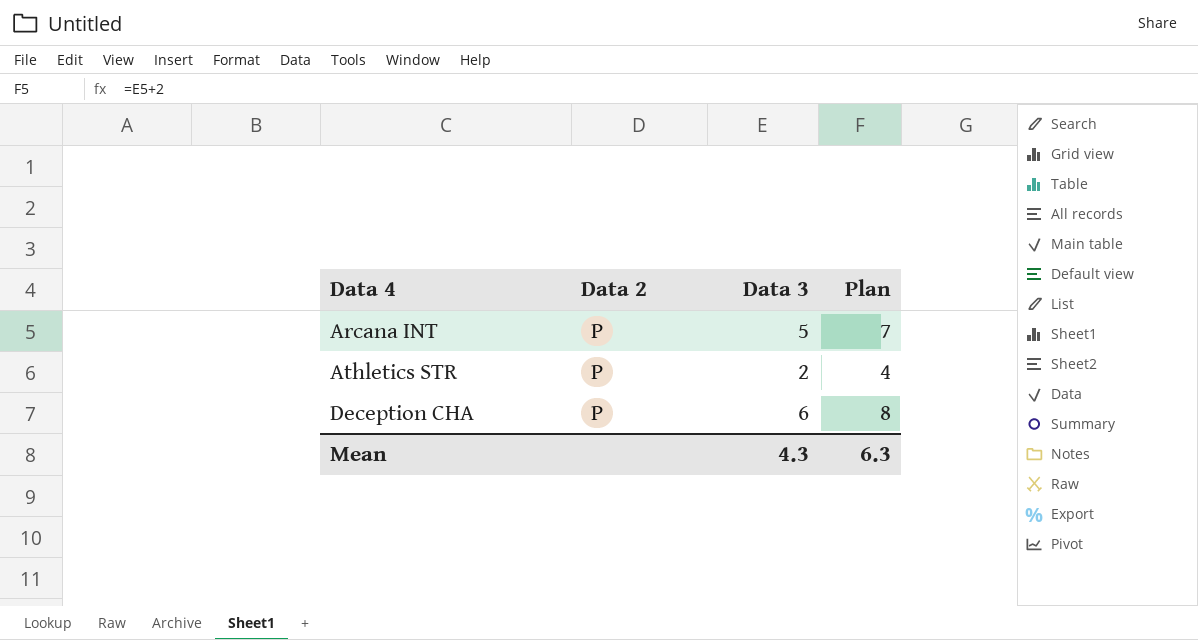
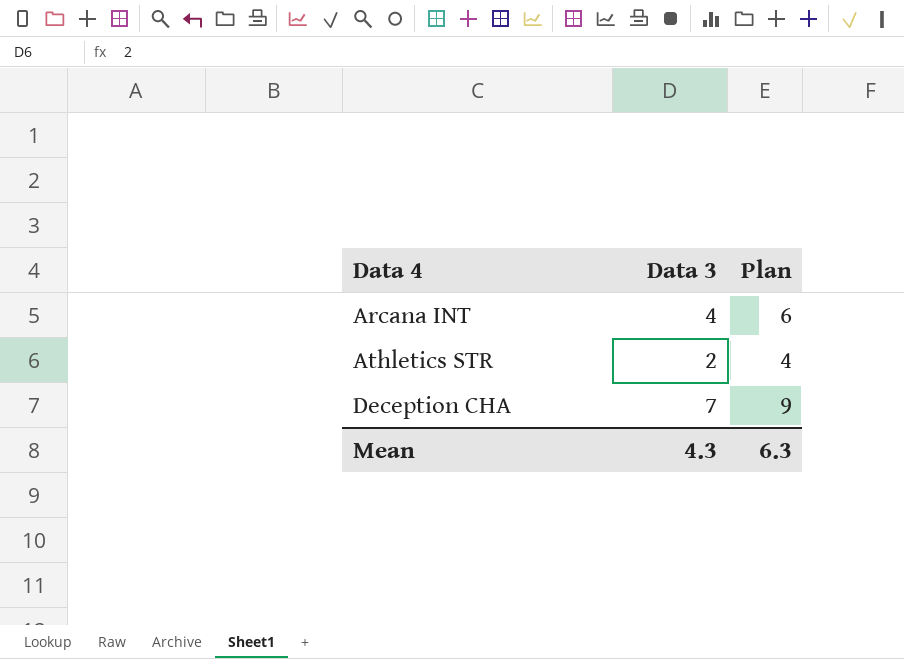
column Data 2 | position: 2 -> none
Arcana INT | Data 3: 5 -> 4
Arcana INT | Plan: 7 -> 6
Deception CHA | Data 3: 6 -> 7
Deception CHA | Plan: 8 -> 9

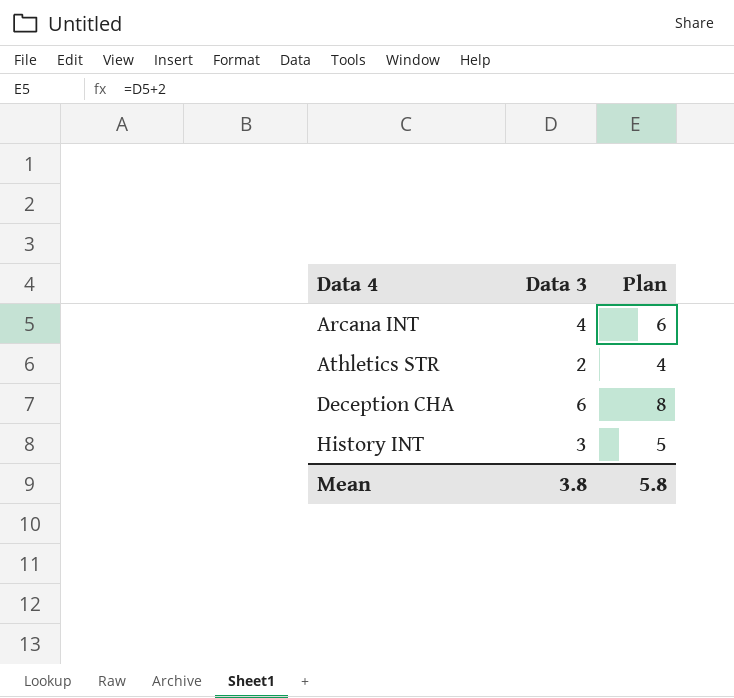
Deception CHA | Data 3: 7 -> 6
Deception CHA | Plan: 9 -> 8
row History INT: none -> 3 | 5
Mean | Data 3: 4.3 -> 3.8
Mean | Plan: 6.3 -> 5.8

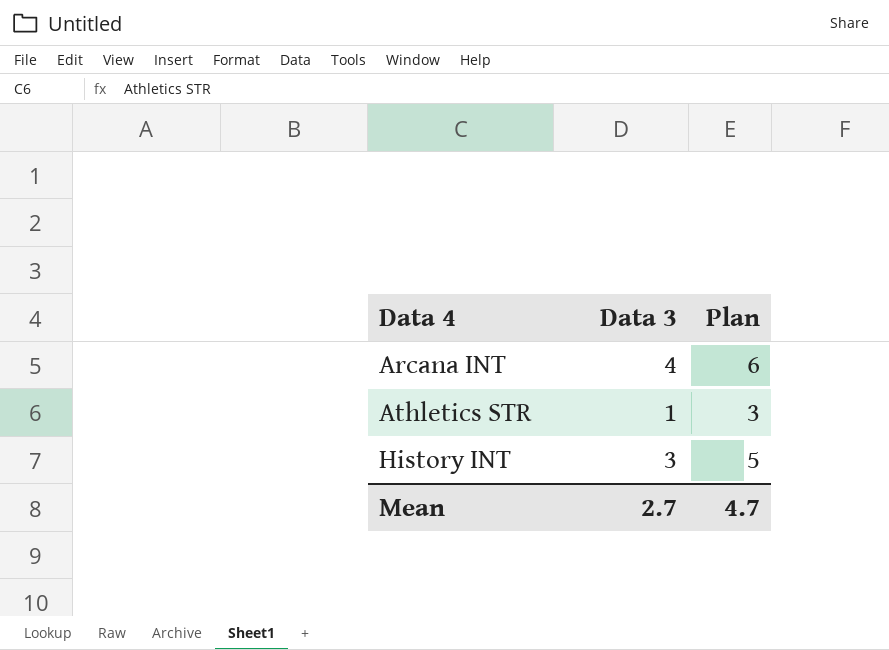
row Deception CHA: 6 | 8 -> none
Athletics STR | Data 3: 2 -> 1
Athletics STR | Plan: 4 -> 3
Mean | Data 3: 3.8 -> 2.7
Mean | Plan: 5.8 -> 4.7

